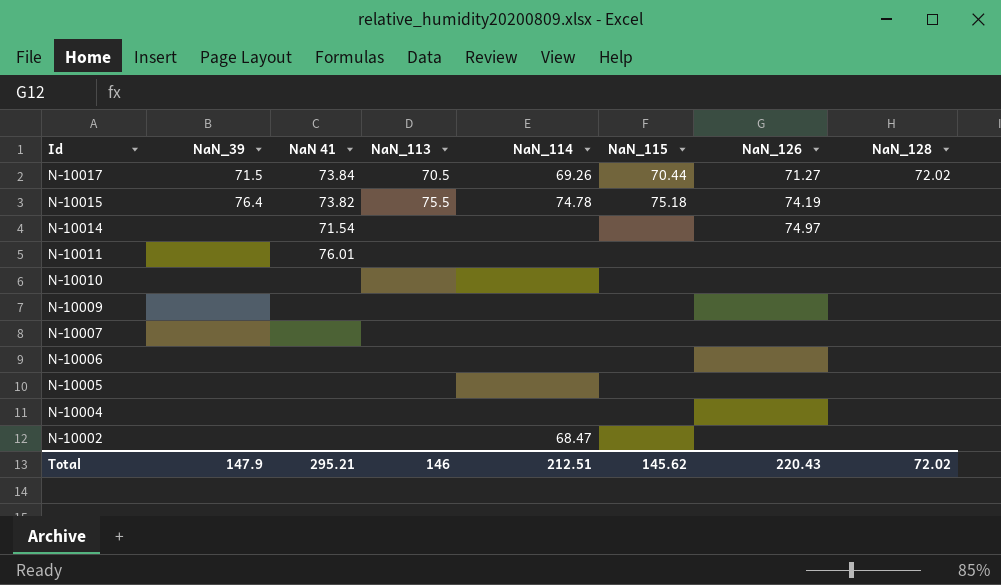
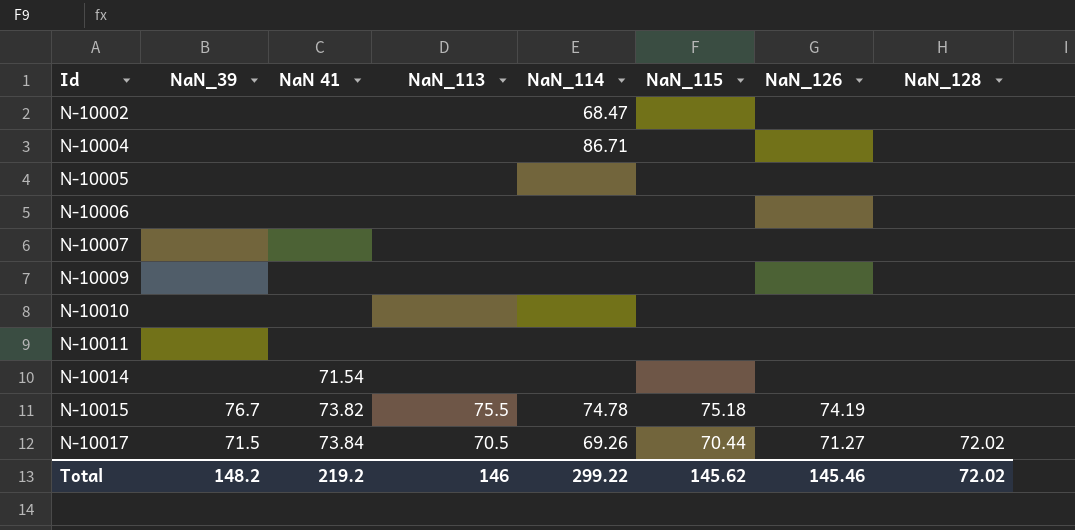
row order: Id descending -> Id ascending
N-10004 | NaN_114: none -> 86.71
N-10011 | NaN 41: 76.01 -> none
N-10014 | NaN_126: 74.97 -> none
N-10015 | NaN_39: 76.4 -> 76.7
Total | NaN_39: 147.9 -> 148.2
Total | NaN 41: 295.21 -> 219.2
Total | NaN_114: 212.51 -> 299.22
Total | NaN_126: 220.43 -> 145.46

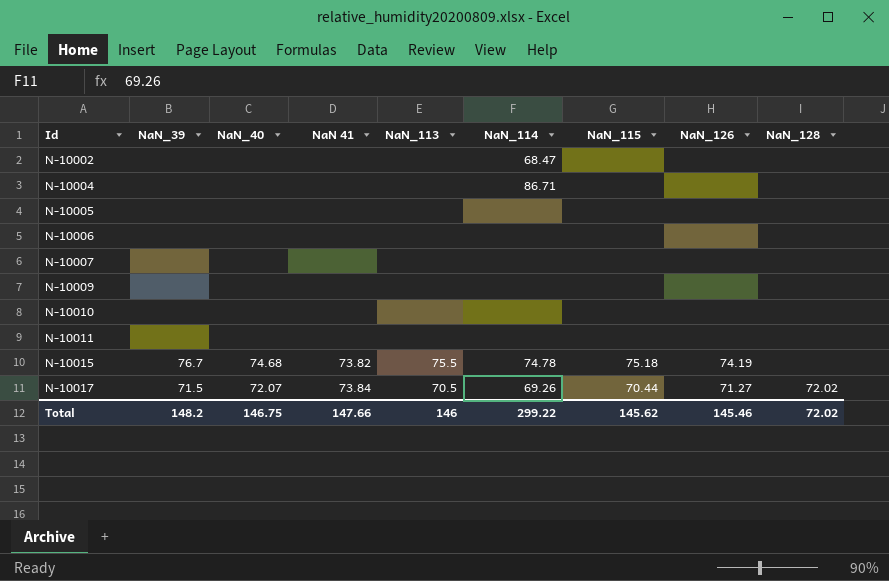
column NaN_40 | position: none -> 3
row N-10014: none | 71.54 | none | none | none | none | none -> none
Total | NaN 41: 219.2 -> 147.66

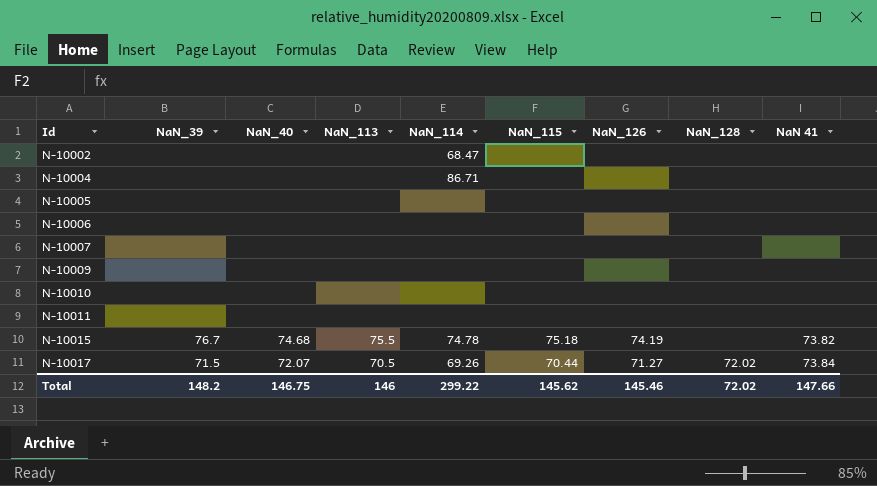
column NaN 41 | position: 4 -> 9

